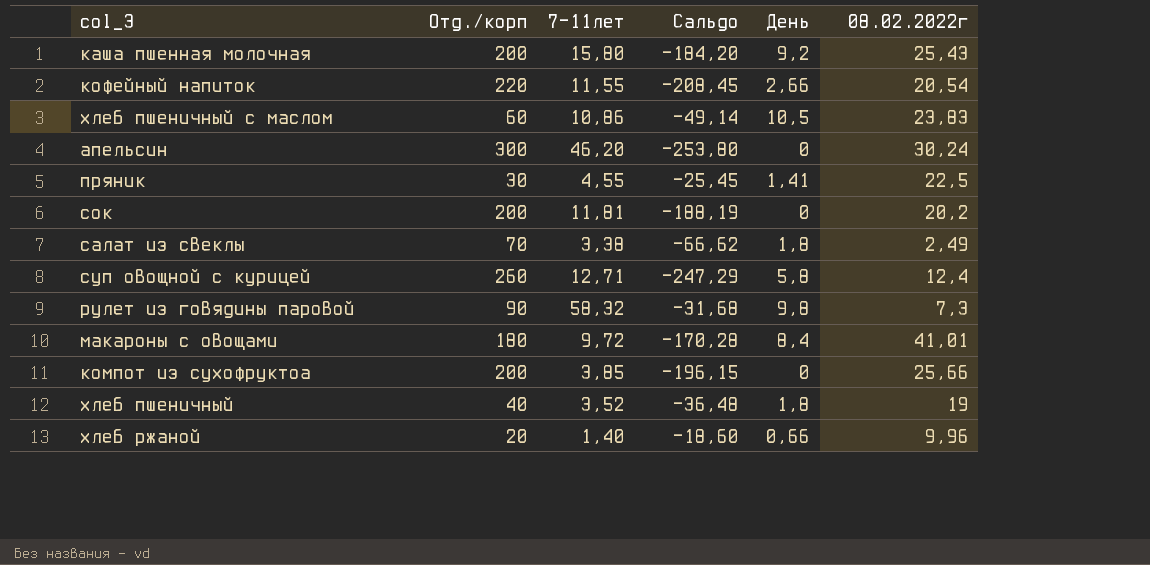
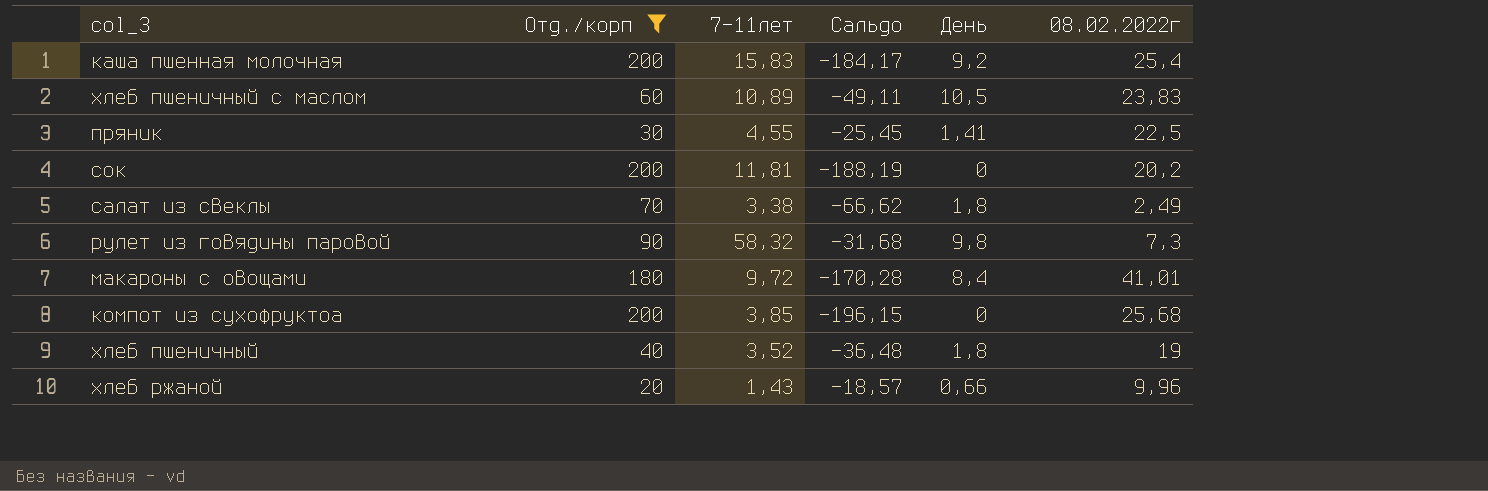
filter: none -> Отд./корп <= 200
каша пшенная молочная | 7-11лет: 15,80 -> 15,83
каша пшенная молочная | Сальдо: -184,20 -> -184,17
каша пшенная молочная | 08.02.2022г: 25,43 -> 25,4
хлеб пшеничный с маслом | 7-11лет: 10,86 -> 10,89
хлеб пшеничный с маслом | Сальдо: -49,14 -> -49,11
компот из сухофруктоа | 08.02.2022г: 25,66 -> 25,68
хлеб ржаной | 7-11лет: 1,40 -> 1,43
хлеб ржаной | Сальдо: -18,60 -> -18,57

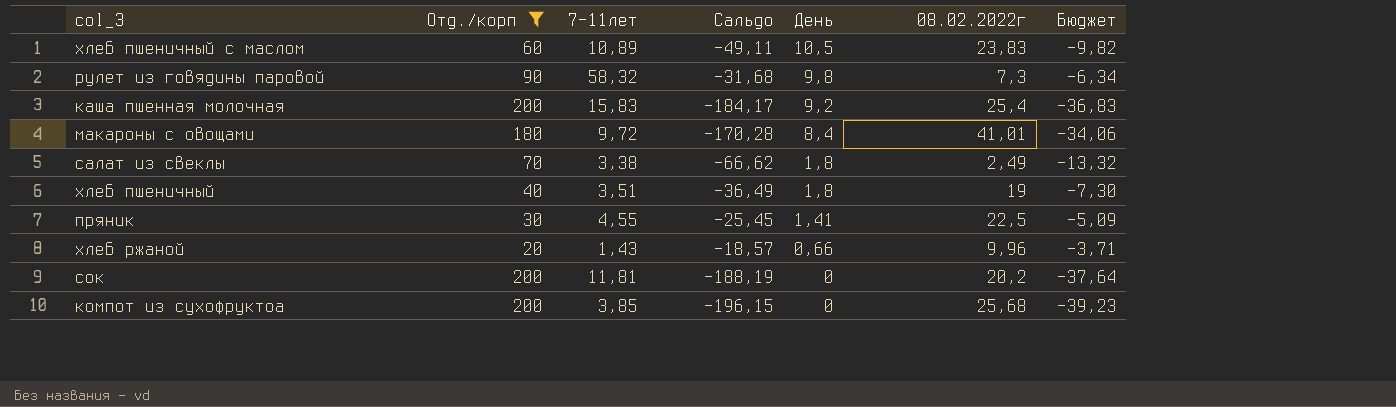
row order: none -> День descending
column Бюджет | formula: none -> [Сальдо] * 0,2
хлеб пшеничный | 7-11лет: 3,52 -> 3,51
хлеб пшеничный | Сальдо: -36,48 -> -36,49

